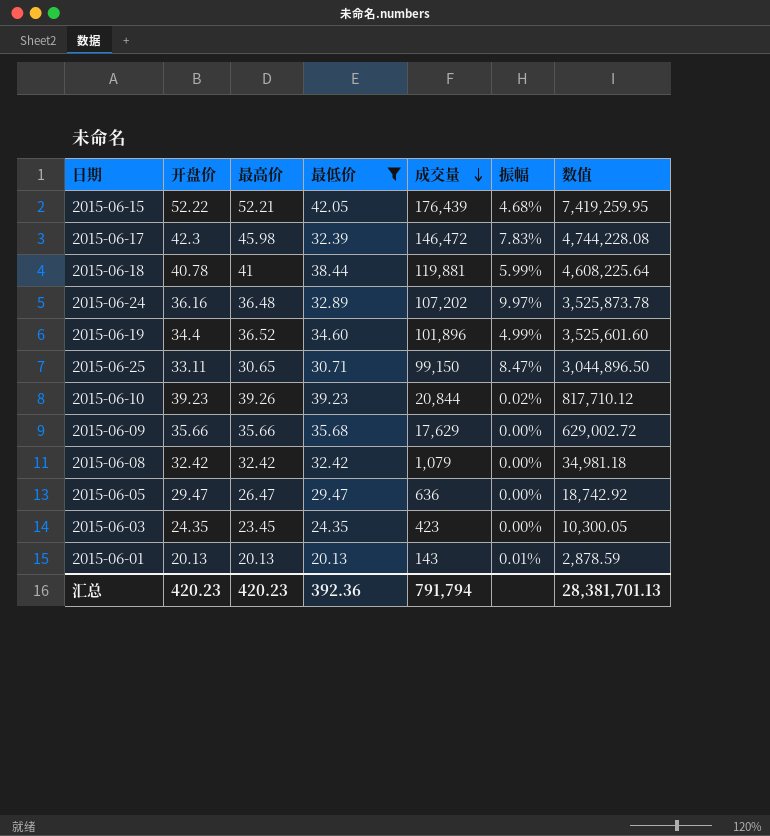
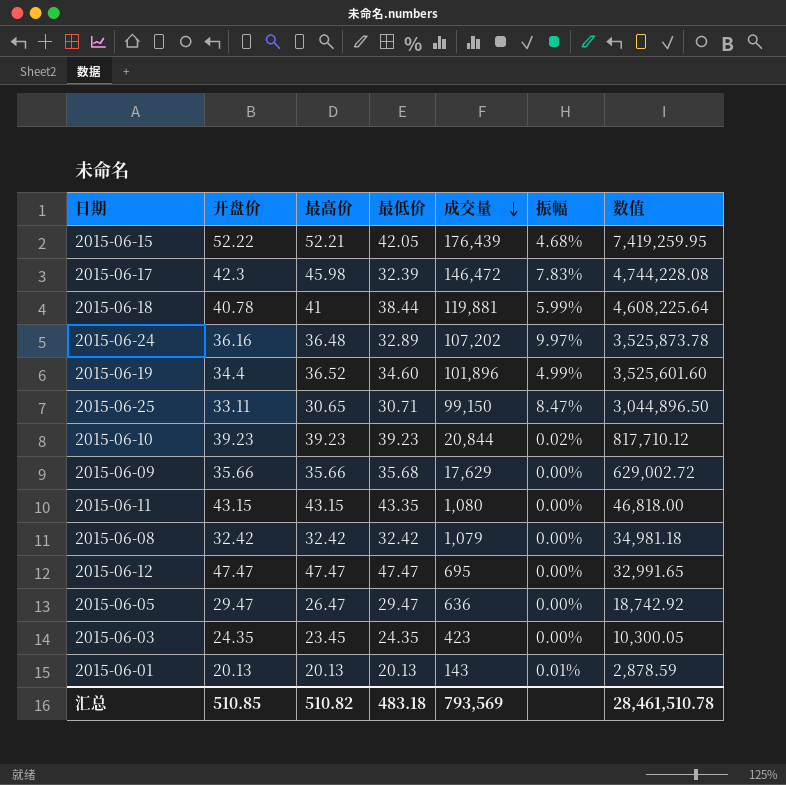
filter: 最低价 <= 42.05 -> none
2015-06-10 | 最高价: 39.26 -> 39.23
汇总 | 开盘价: 420.23 -> 510.85
汇总 | 最高价: 420.23 -> 510.82
汇总 | 最低价: 392.36 -> 483.18
汇总 | 成交量: 791,794 -> 793,569
汇总 | 数值: 28,381,701.13 -> 28,461,510.78

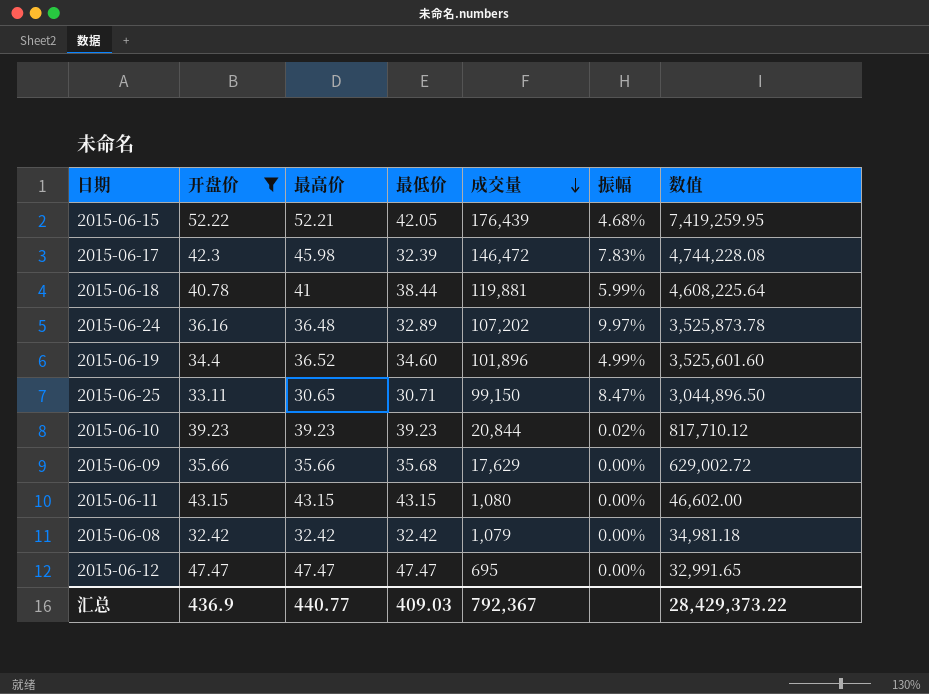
filter: none -> 开盘价 >= 32.42
2015-06-11 | 最低价: 43.35 -> 43.15
2015-06-11 | 数值: 46,818.00 -> 46,602.00
汇总 | 开盘价: 510.85 -> 436.9
汇总 | 最高价: 510.82 -> 440.77
汇总 | 最低价: 483.18 -> 409.03
汇总 | 成交量: 793,569 -> 792,367
汇总 | 数值: 28,461,510.78 -> 28,429,373.22

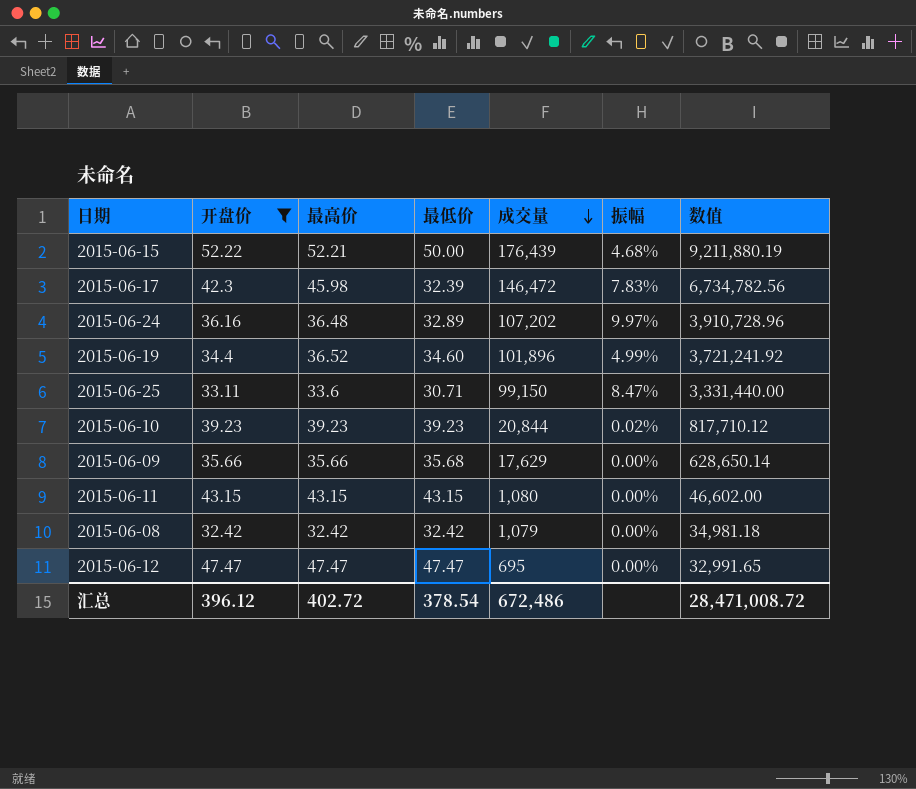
column 数值 | formula: [最低价] * [成交量] -> [最高价] * [成交量]
row 2015-06-18: 40.78 | 41 | 38.44 | 119,881 | 5.99% | 4,608,225.64 -> none
2015-06-15 | 最低价: 42.05 -> 50.00
2015-06-25 | 最高价: 30.65 -> 33.6
汇总 | 开盘价: 436.9 -> 396.12
汇总 | 最高价: 440.77 -> 402.72
汇总 | 最低价: 409.03 -> 378.54
汇总 | 成交量: 792,367 -> 672,486
汇总 | 数值: 28,429,373.22 -> 28,471,008.72

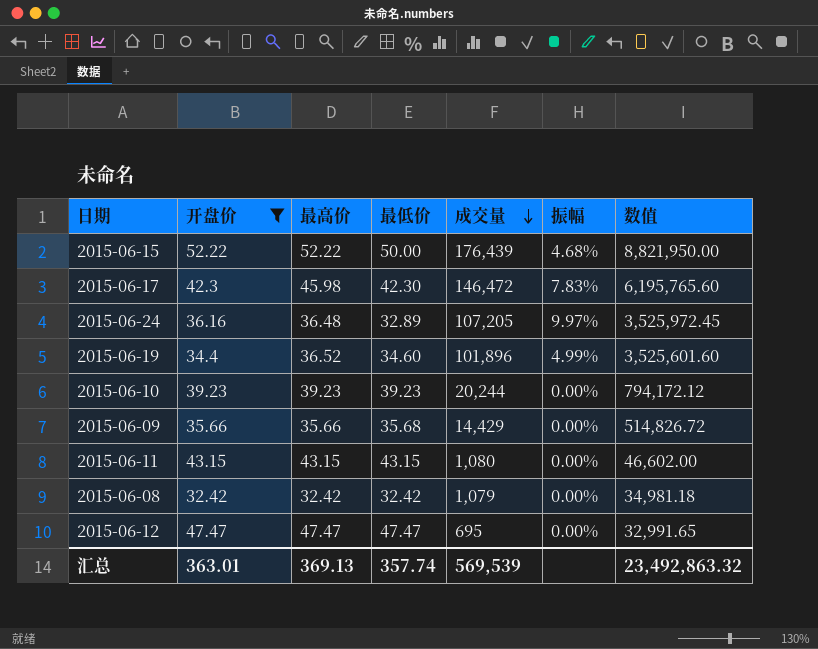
column 数值 | formula: [最高价] * [成交量] -> [最低价] * [成交量]
row 2015-06-25: 33.11 | 33.6 | 30.71 | 99,150 | 8.47% | 3,331,440.00 -> none
2015-06-15 | 最高价: 52.21 -> 52.22
2015-06-17 | 最低价: 32.39 -> 42.30
2015-06-24 | 成交量: 107,202 -> 107,205
2015-06-10 | 成交量: 20,844 -> 20,244
2015-06-10 | 振幅: 0.02% -> 0.00%
2015-06-09 | 成交量: 17,629 -> 14,429
汇总 | 开盘价: 396.12 -> 363.01
汇总 | 最高价: 402.72 -> 369.13
汇总 | 最低价: 378.54 -> 357.74
汇总 | 成交量: 672,486 -> 569,539
汇总 | 数值: 28,471,008.72 -> 23,492,863.32

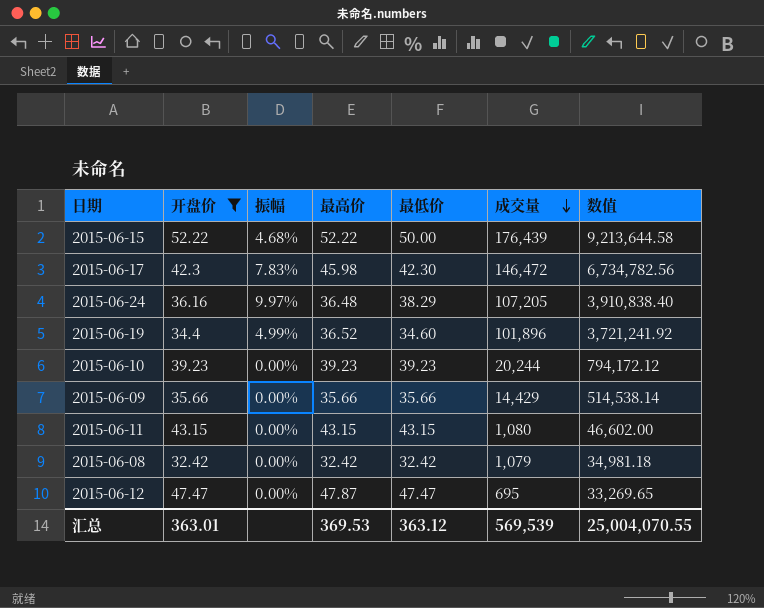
column 振幅 | position: 6 -> 3
column 数值 | formula: [最低价] * [成交量] -> [最高价] * [成交量]
2015-06-24 | 最低价: 32.89 -> 38.29
2015-06-09 | 最低价: 35.68 -> 35.66
2015-06-12 | 最高价: 47.47 -> 47.87
汇总 | 最高价: 369.13 -> 369.53
汇总 | 最低价: 357.74 -> 363.12
汇总 | 数值: 23,492,863.32 -> 25,004,070.55

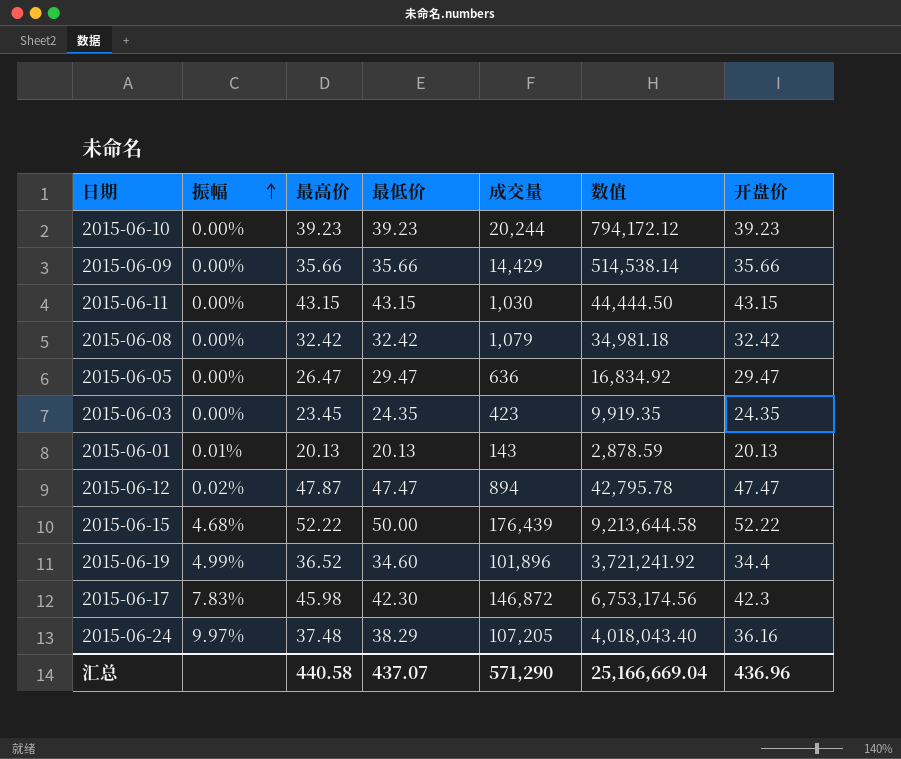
filter: 开盘价 >= 32.42 -> none
row order: 成交量 descending -> 振幅 ascending
column 开盘价 | position: 2 -> 7
2015-06-11 | 成交量: 1,080 -> 1,030
2015-06-11 | 数值: 46,602.00 -> 44,444.50
2015-06-12 | 振幅: 0.00% -> 0.02%
2015-06-12 | 成交量: 695 -> 894
2015-06-12 | 数值: 33,269.65 -> 42,795.78
2015-06-17 | 成交量: 146,472 -> 146,872
2015-06-17 | 数值: 6,734,782.56 -> 6,753,174.56
2015-06-24 | 最高价: 36.48 -> 37.48
2015-06-24 | 数值: 3,910,838.40 -> 4,018,043.40
汇总 | 最高价: 369.53 -> 440.58
汇总 | 最低价: 363.12 -> 437.07
汇总 | 成交量: 569,539 -> 571,290
汇总 | 数值: 25,004,070.55 -> 25,166,669.04
汇总 | 开盘价: 363.01 -> 436.96

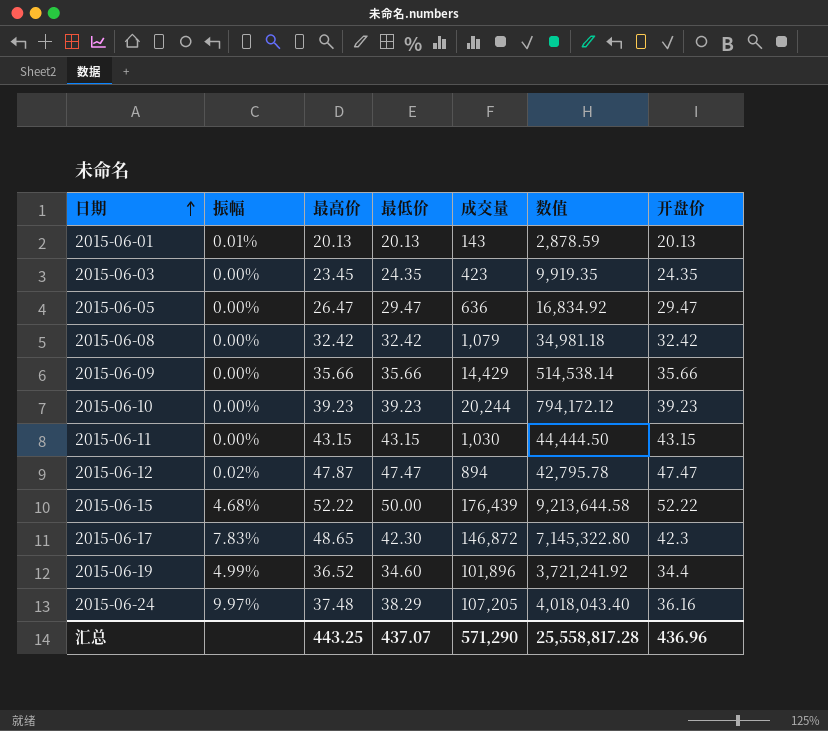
row order: 振幅 ascending -> 日期 ascending
2015-06-17 | 最高价: 45.98 -> 48.65
2015-06-17 | 数值: 6,753,174.56 -> 7,145,322.80
汇总 | 最高价: 440.58 -> 443.25
汇总 | 数值: 25,166,669.04 -> 25,558,817.28

